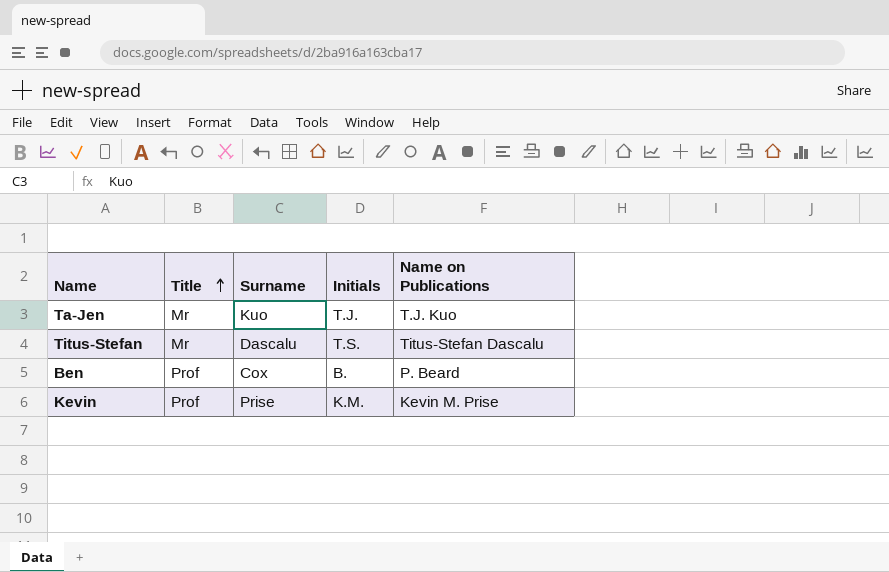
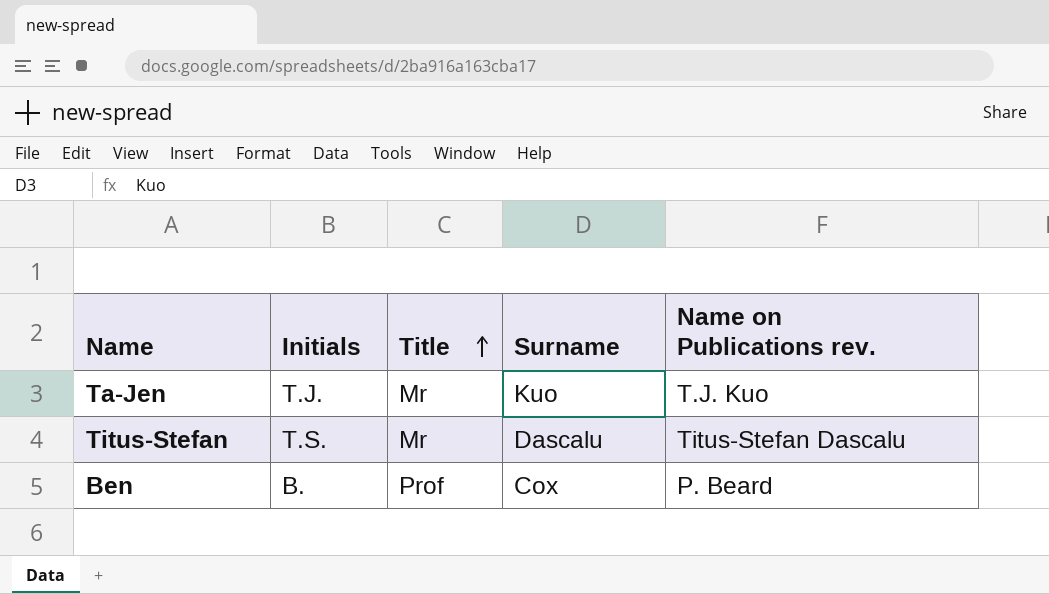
column Initials | position: 4 -> 2
column name: Name on Publications -> Name on Publications rev.
row Kevin: Prof | Prise | K.M. | Kevin M. Prise -> none

